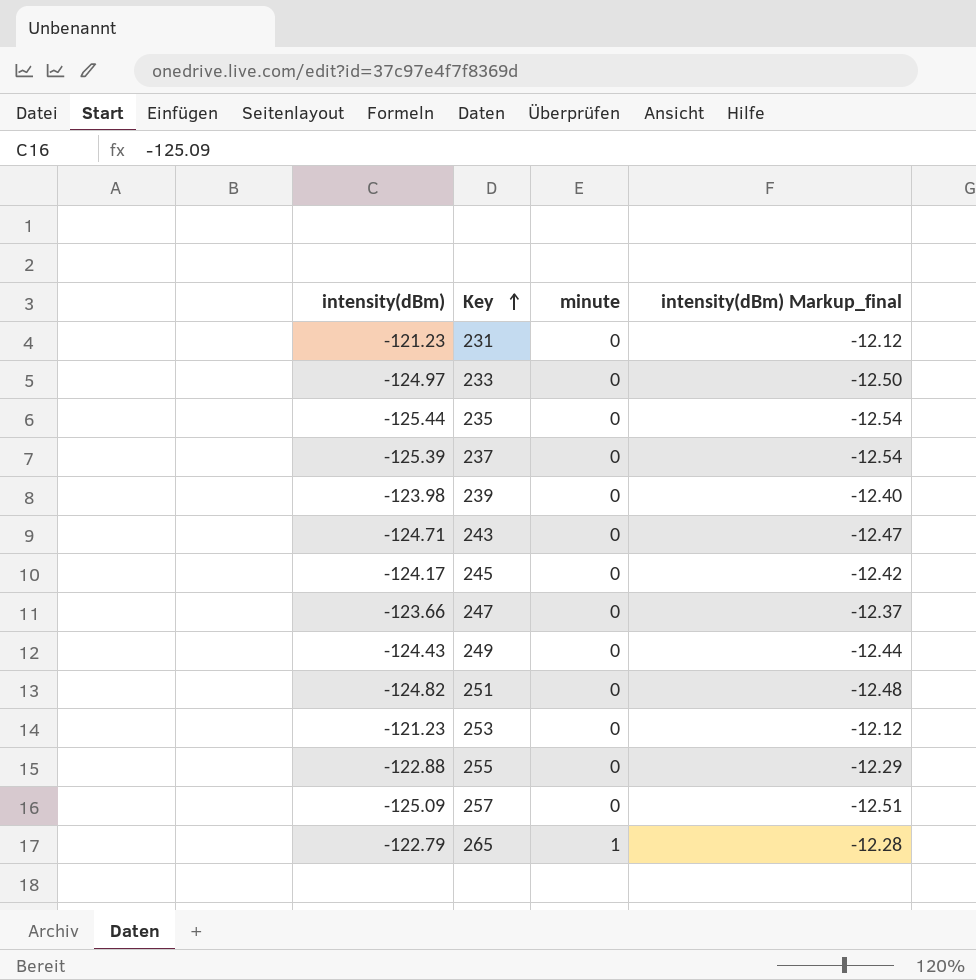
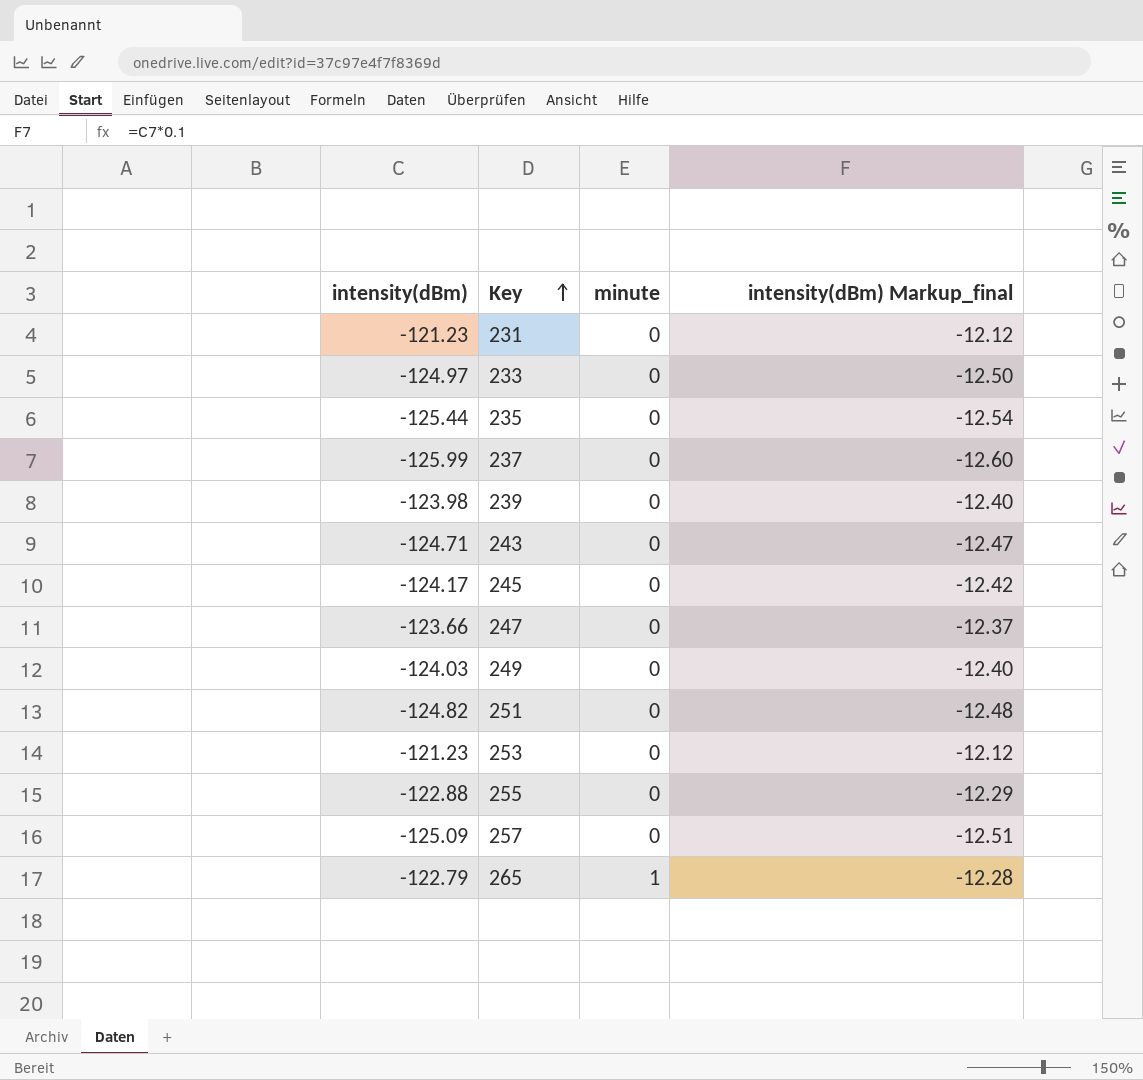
237 | intensity(dBm): -125.39 -> -125.99
237 | intensity(dBm) Markup_final: -12.54 -> -12.60
249 | intensity(dBm): -124.43 -> -124.03
249 | intensity(dBm) Markup_final: -12.44 -> -12.40

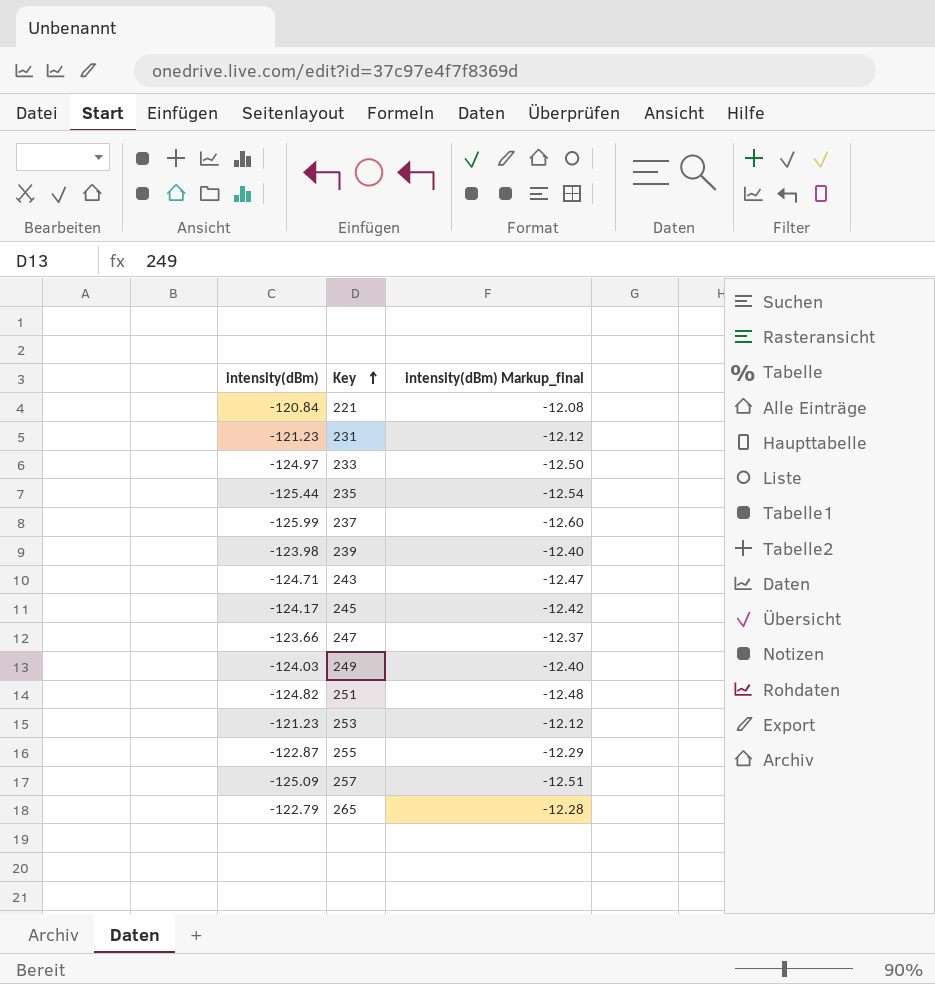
column minute | position: 3 -> none
row 221: none -> -120.84 | -12.08
255 | intensity(dBm): -122.88 -> -122.87

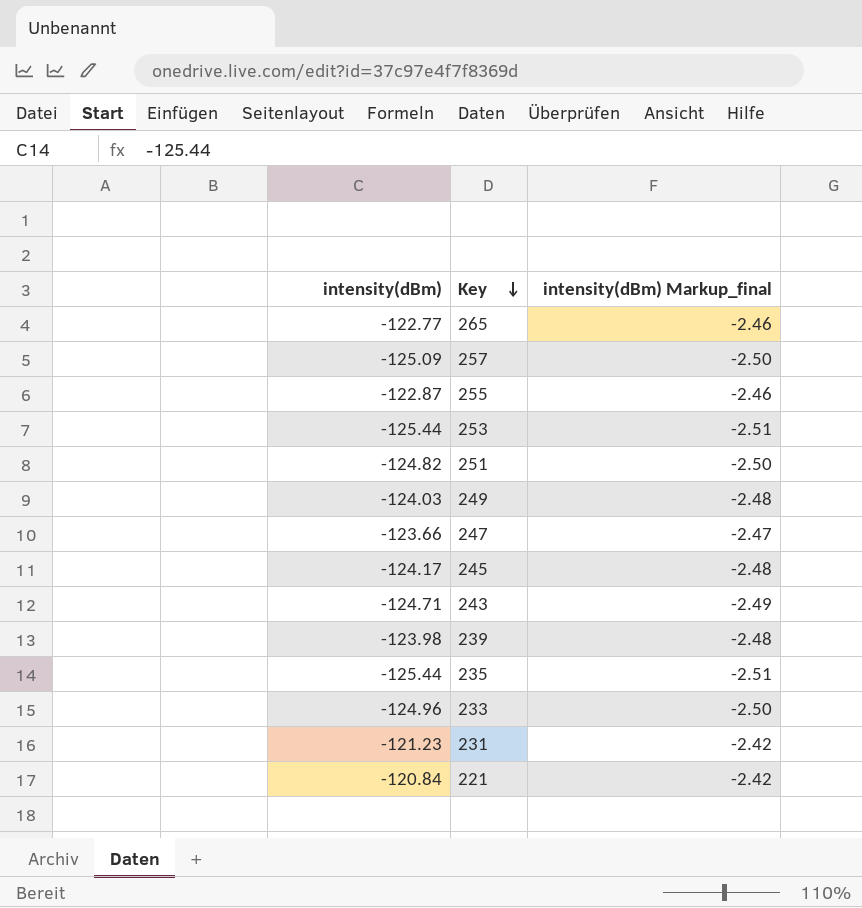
row order: Key ascending -> Key descending
column intensity(dBm) Markup_final | formula: [intensity(dBm)] * 0.1 -> [intensity(dBm)] * 0.02
row 237: -125.99 | -12.60 -> none
265 | intensity(dBm): -122.79 -> -122.77
253 | intensity(dBm): -121.23 -> -125.44
233 | intensity(dBm): -124.97 -> -124.96

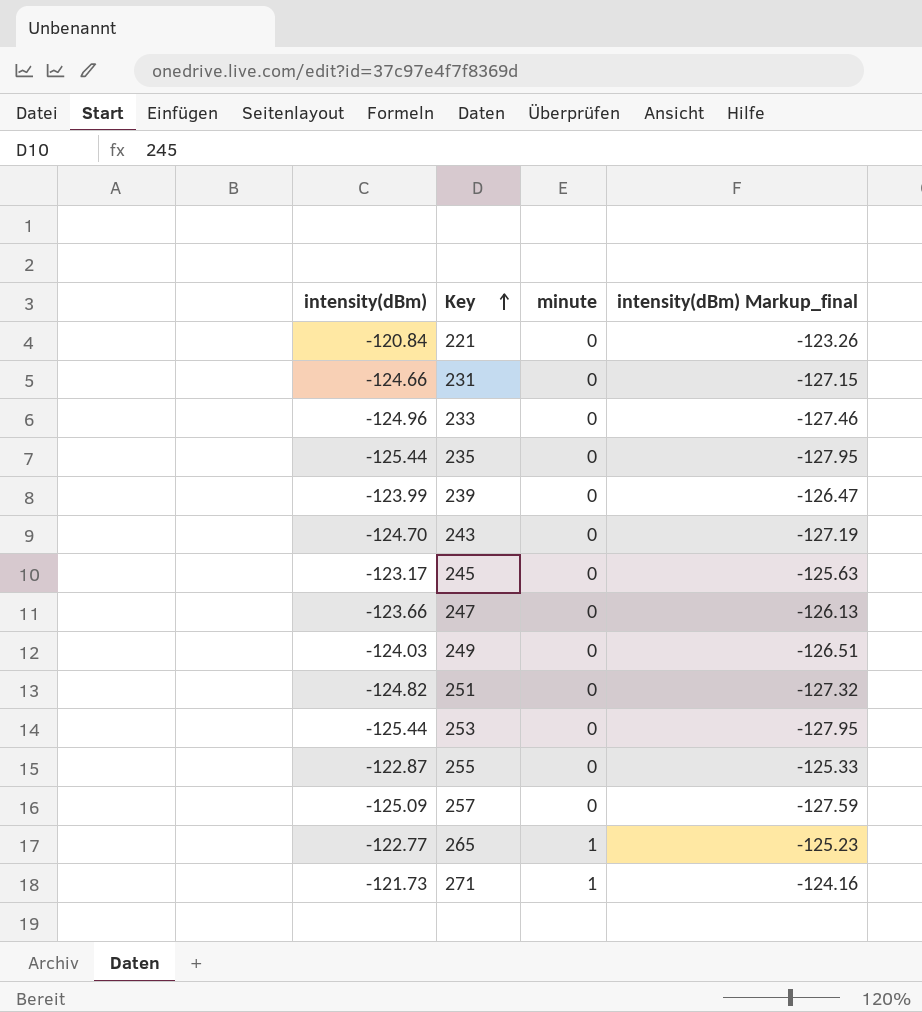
row order: Key descending -> Key ascending
column minute | position: none -> 3
column intensity(dBm) Markup_final | formula: [intensity(dBm)] * 0.02 -> [intensity(dBm)] * 1.02
231 | intensity(dBm): -121.23 -> -124.66
239 | intensity(dBm): -123.98 -> -123.99
243 | intensity(dBm): -124.71 -> -124.70
245 | intensity(dBm): -124.17 -> -123.17
row 271: none -> -121.73 | 1 | -124.16

